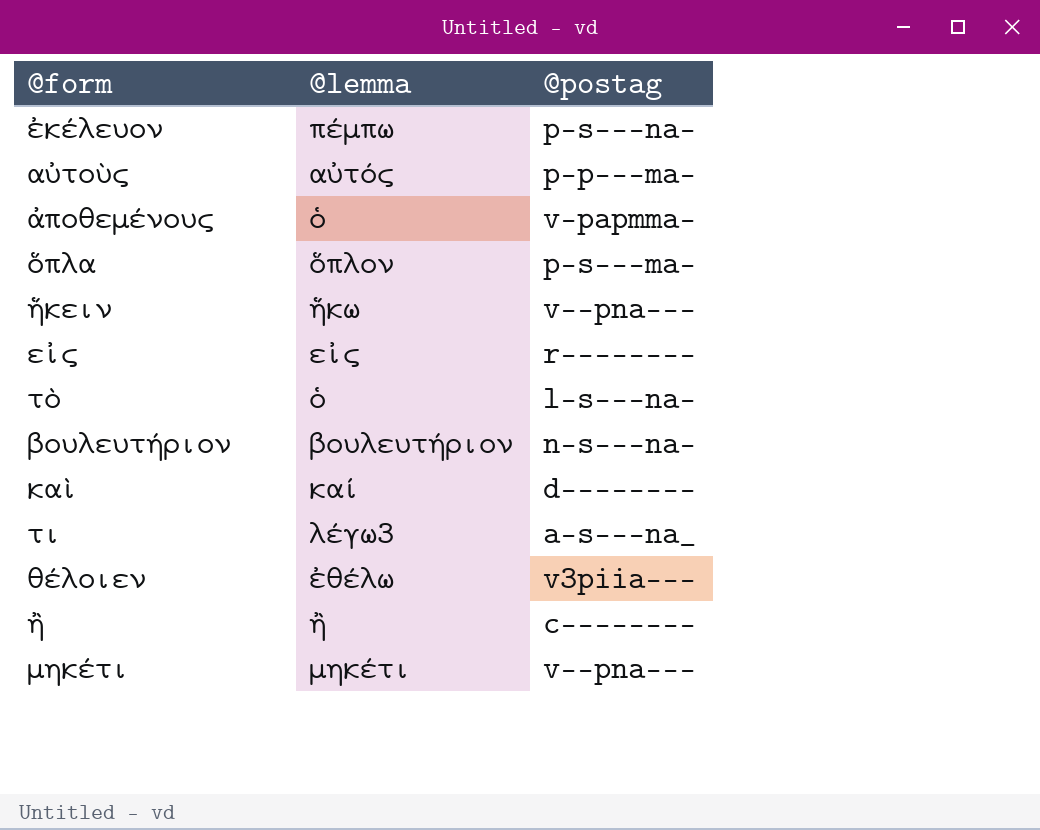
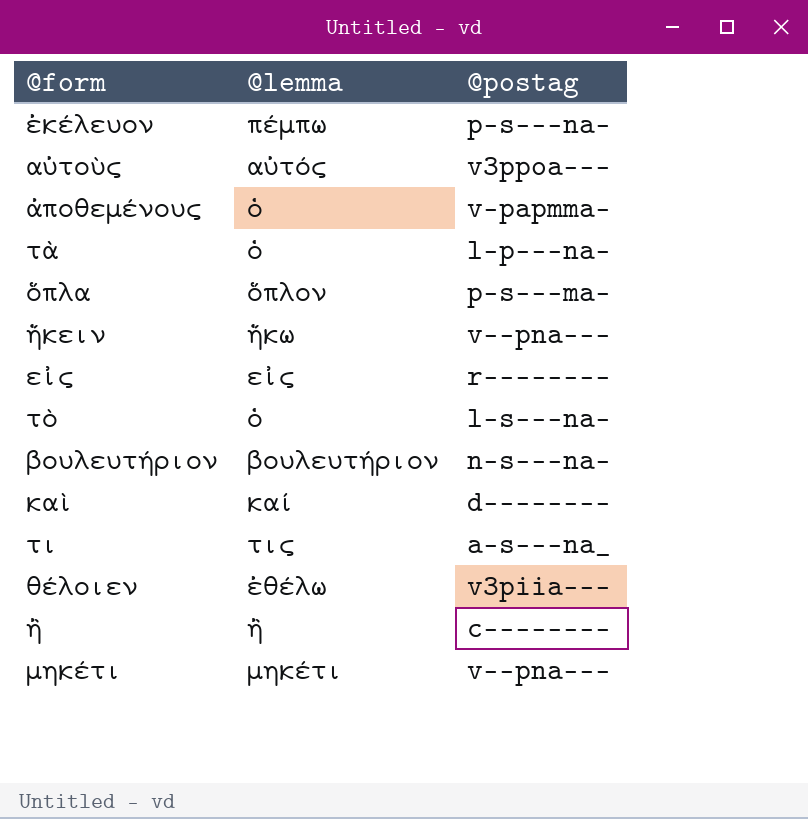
αὐτοὺς | @postag: p-p---ma- -> v3ppoa---
row τὰ: none -> ὁ | l-p---na-
τι | @lemma: λέγω3 -> τις

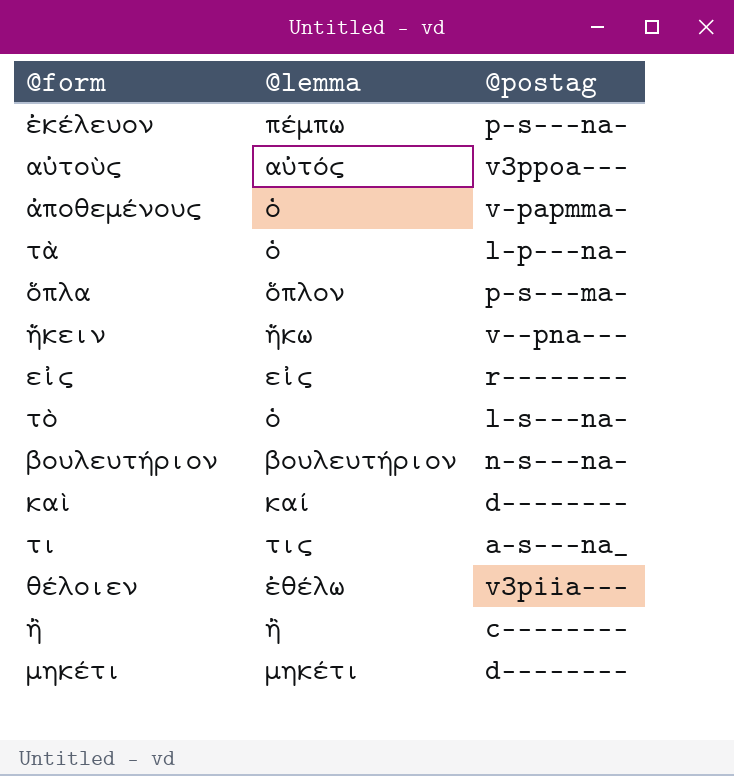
μηκέτι | @postag: v--pna--- -> d--------

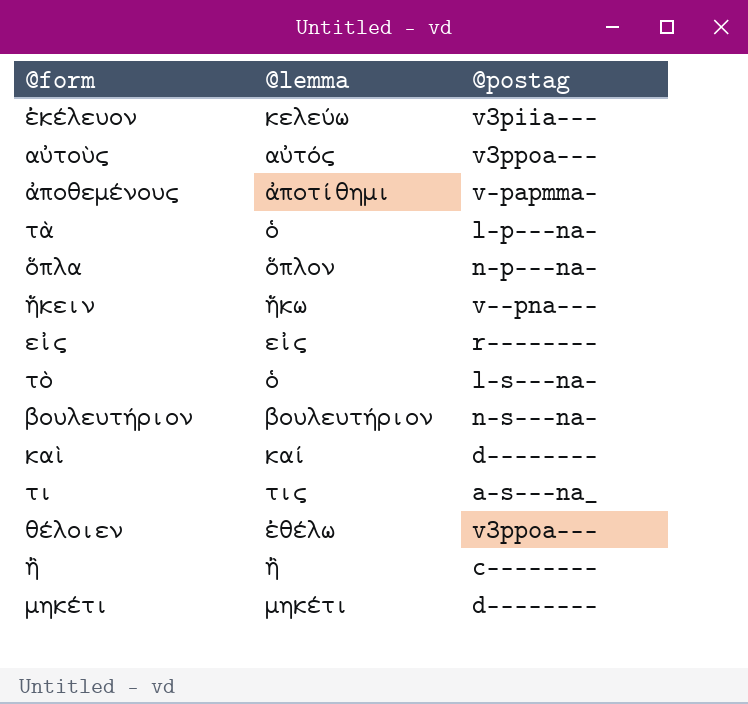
ἐκέλευον | @lemma: πέμπω -> κελεύω
ἐκέλευον | @postag: p-s---na- -> v3piia---
ἀποθεμένους | @lemma: ὁ -> ἀποτίθημι
ὅπλα | @postag: p-s---ma- -> n-p---na-
θέλοιεν | @postag: v3piia--- -> v3ppoa---

